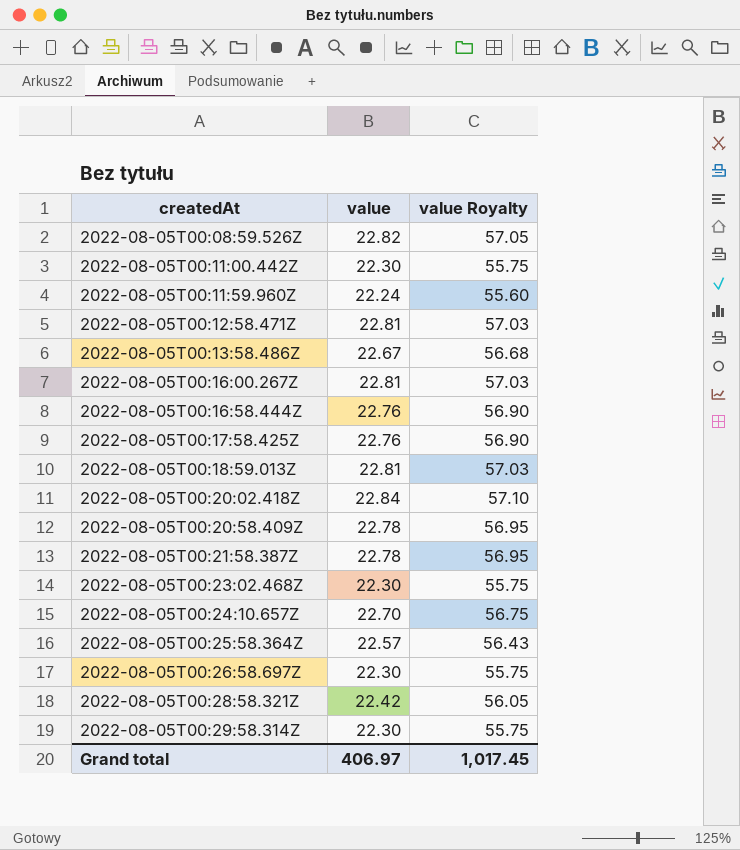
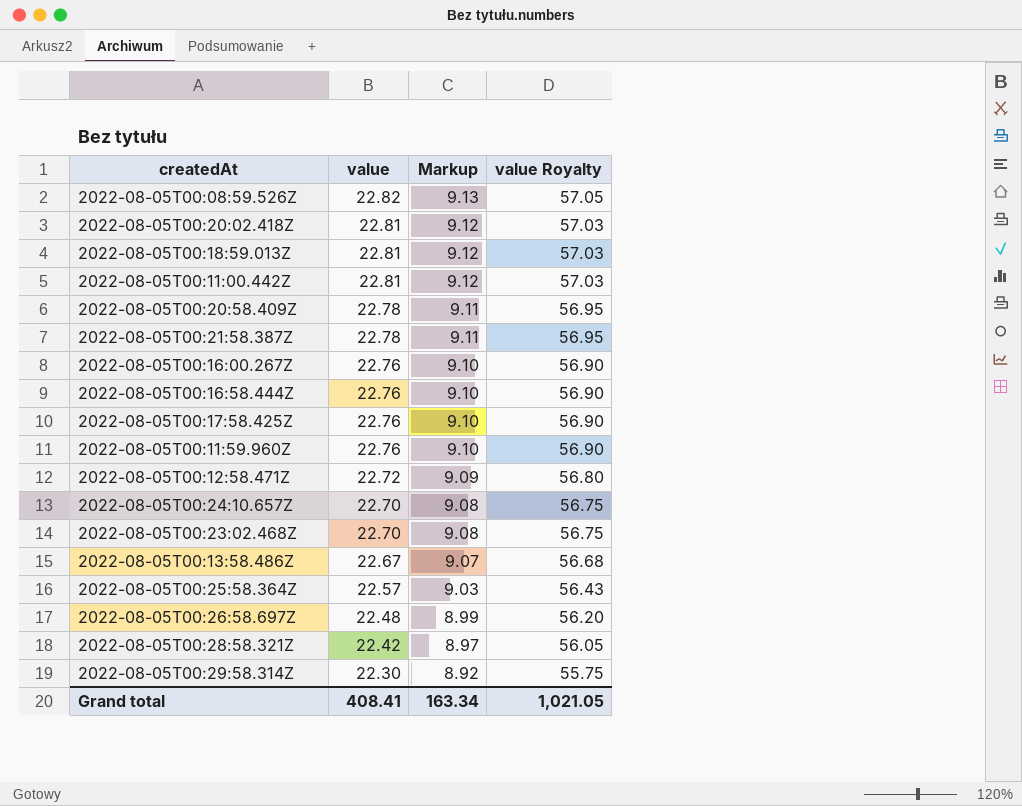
row order: createdAt ascending -> value descending
column Markup | formula: none -> [value] * 0.4
2022-08-05T00:20:02.418Z | value: 22.84 -> 22.81
2022-08-05T00:20:02.418Z | value Royalty: 57.10 -> 57.03
2022-08-05T00:11:00.442Z | value: 22.30 -> 22.81
2022-08-05T00:11:00.442Z | value Royalty: 55.75 -> 57.03
2022-08-05T00:16:00.267Z | value: 22.81 -> 22.76
2022-08-05T00:16:00.267Z | value Royalty: 57.03 -> 56.90
2022-08-05T00:11:59.960Z | value: 22.24 -> 22.76
2022-08-05T00:11:59.960Z | value Royalty: 55.60 -> 56.90
2022-08-05T00:12:58.471Z | value: 22.81 -> 22.72
2022-08-05T00:12:58.471Z | value Royalty: 57.03 -> 56.80
2022-08-05T00:23:02.468Z | value: 22.30 -> 22.70
2022-08-05T00:23:02.468Z | value Royalty: 55.75 -> 56.75
2022-08-05T00:26:58.697Z | value: 22.30 -> 22.48
2022-08-05T00:26:58.697Z | value Royalty: 55.75 -> 56.20
Grand total | value: 406.97 -> 408.41
Grand total | value Royalty: 1,017.45 -> 1,021.05

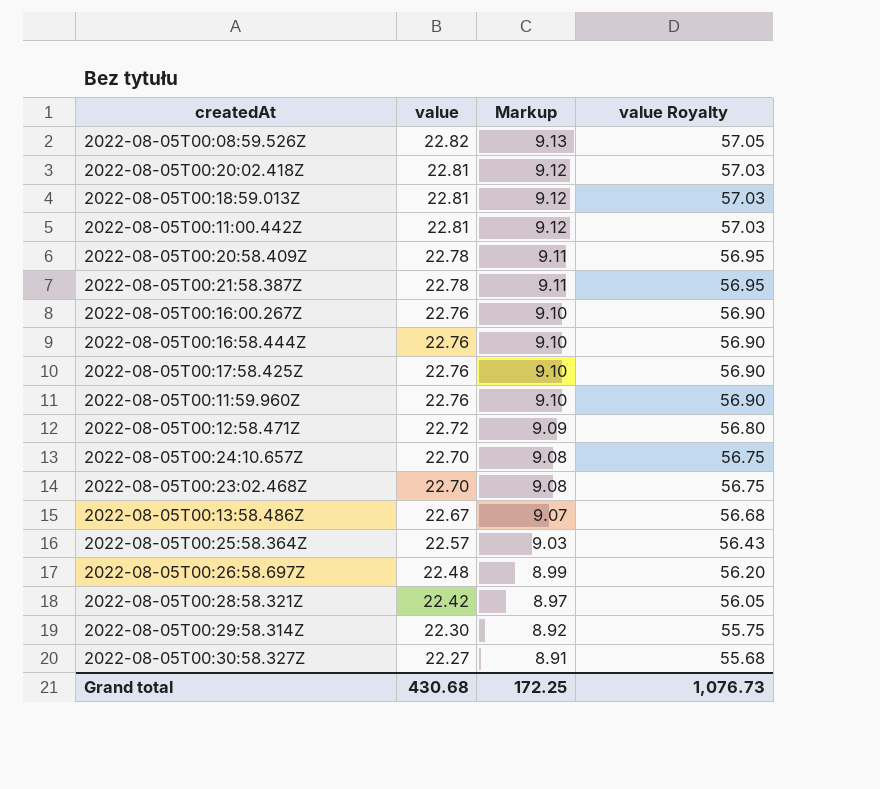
row 2022-08-05T00:30:58.327Z: none -> 22.27 | 8.91 | 55.68
Grand total | value: 408.41 -> 430.68
Grand total | Markup: 163.34 -> 172.25
Grand total | value Royalty: 1,021.05 -> 1,076.73

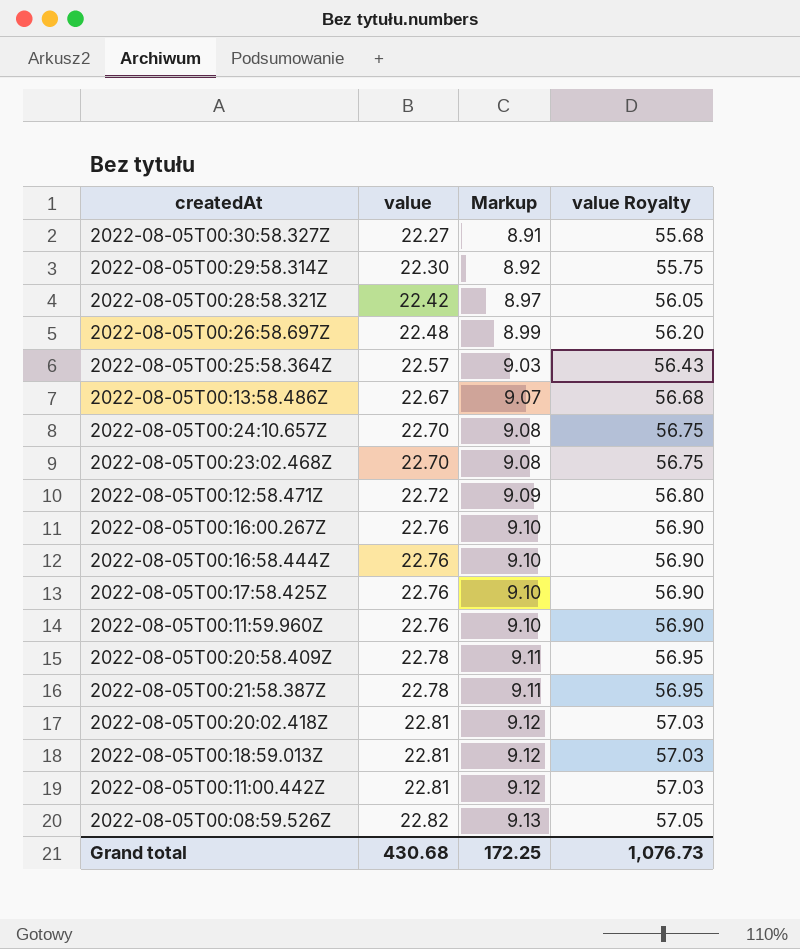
row order: value descending -> value ascending

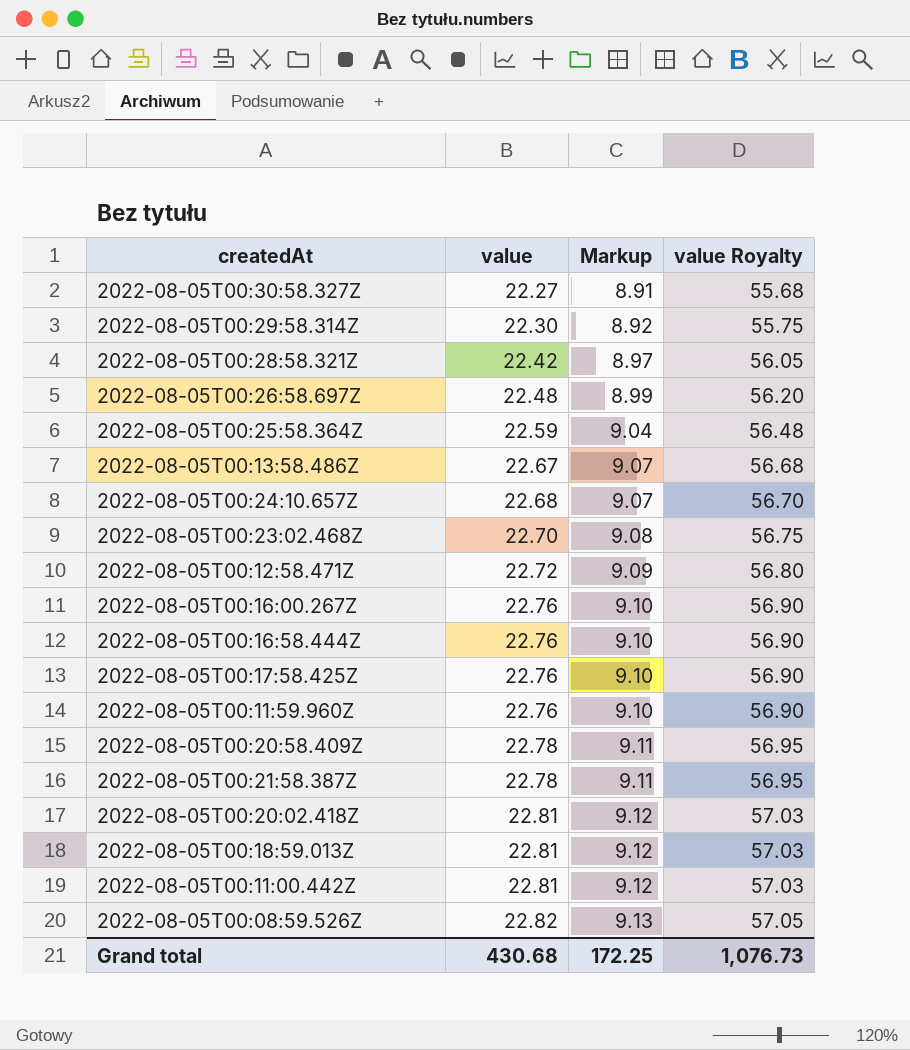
2022-08-05T00:25:58.364Z | value: 22.57 -> 22.59
2022-08-05T00:25:58.364Z | Markup: 9.03 -> 9.04
2022-08-05T00:25:58.364Z | value Royalty: 56.43 -> 56.48
2022-08-05T00:24:10.657Z | value: 22.70 -> 22.68
2022-08-05T00:24:10.657Z | Markup: 9.08 -> 9.07
2022-08-05T00:24:10.657Z | value Royalty: 56.75 -> 56.70

